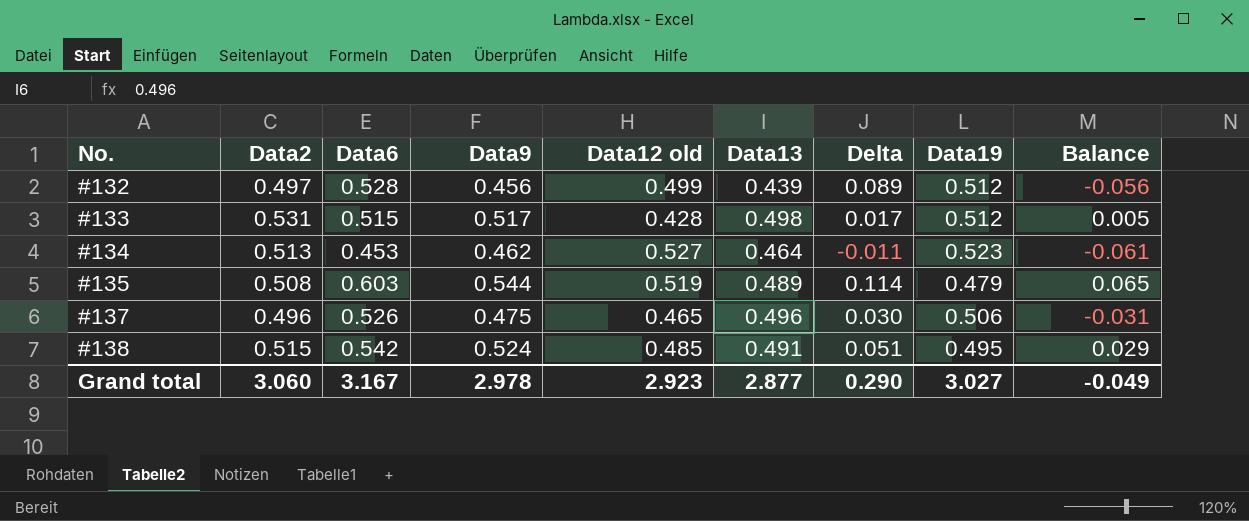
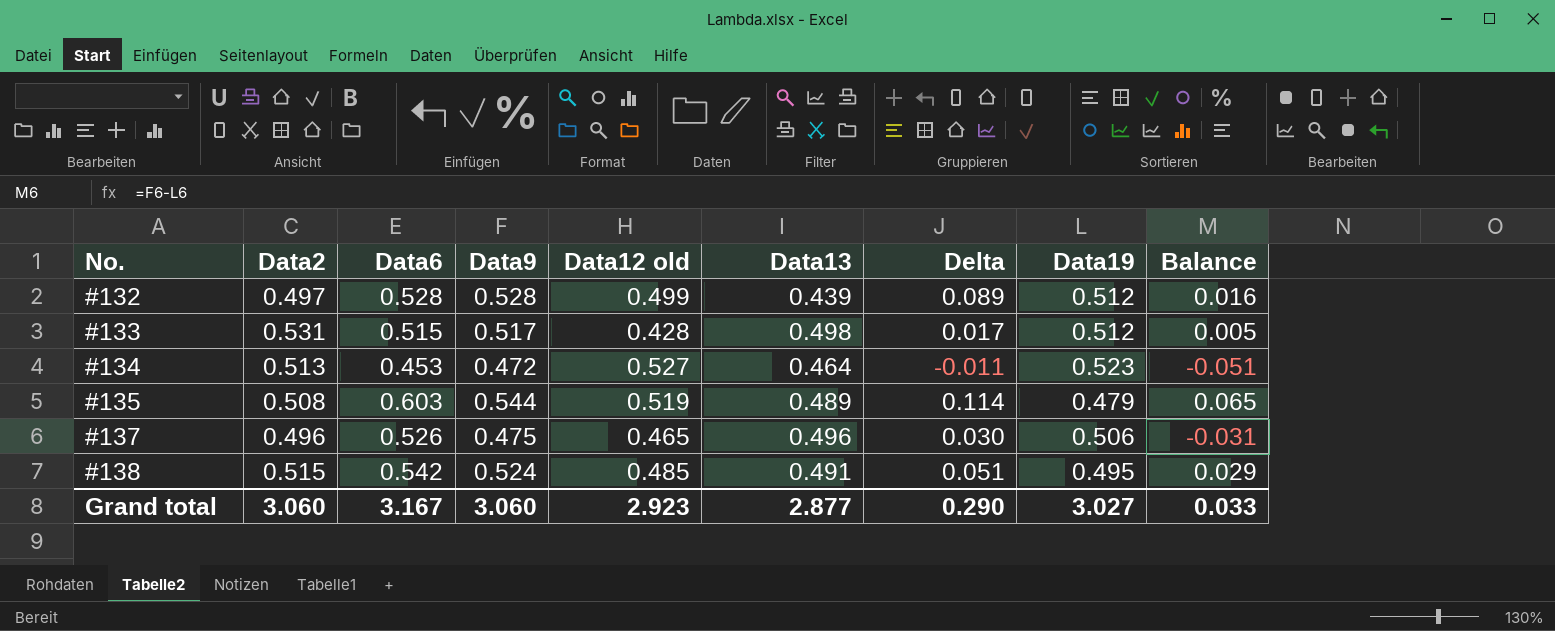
#132 | Data9: 0.456 -> 0.528
#132 | Balance: -0.056 -> 0.016
#134 | Data9: 0.462 -> 0.472
#134 | Balance: -0.061 -> -0.051
Grand total | Data9: 2.978 -> 3.060
Grand total | Balance: -0.049 -> 0.033

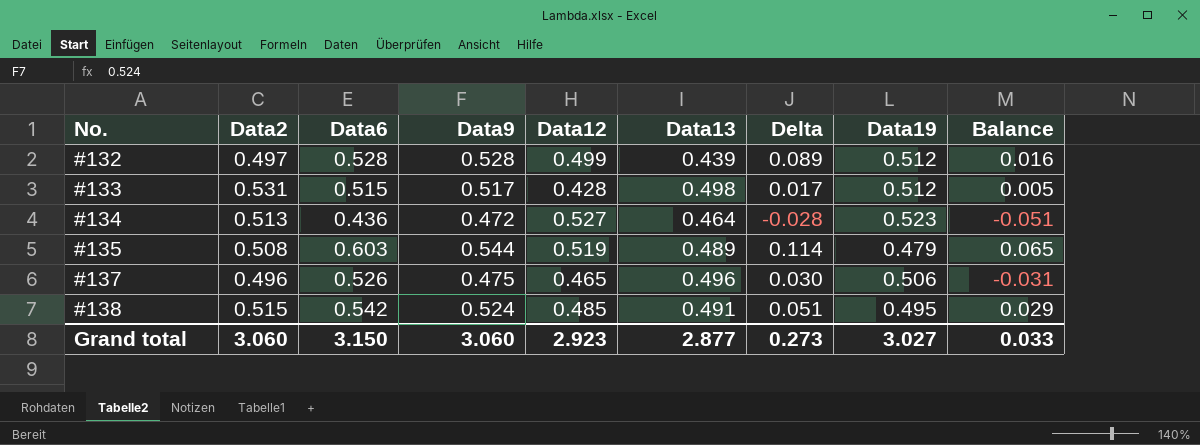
column name: Data12 old -> Data12
#134 | Data6: 0.453 -> 0.436
#134 | Delta: -0.011 -> -0.028
Grand total | Data6: 3.167 -> 3.150
Grand total | Delta: 0.290 -> 0.273

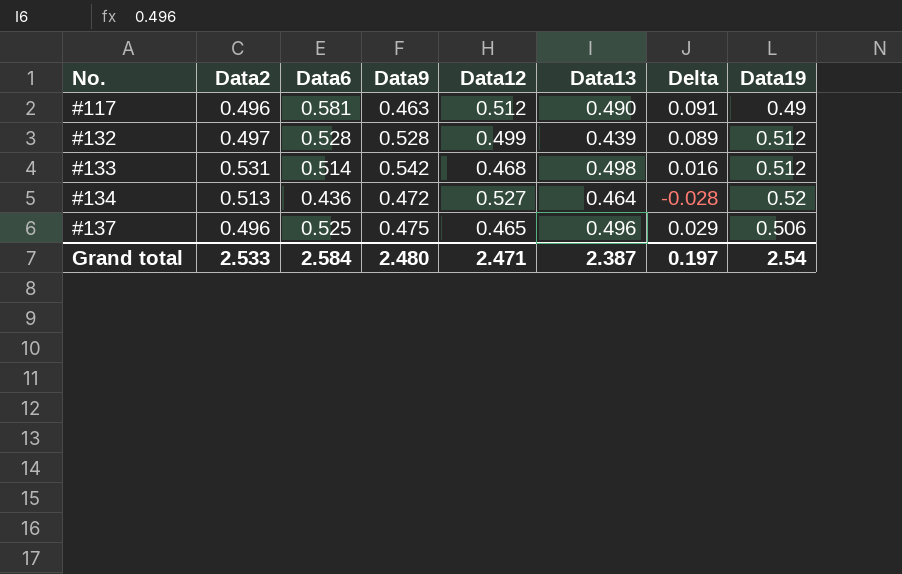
column Balance | formula: [Data9] - [Data19] -> none
row #135: 0.508 | 0.603 | 0.544 | 0.519 | 0.489 | 0.114 | 0.479 | 0.065 -> none
row #138: 0.515 | 0.542 | 0.524 | 0.485 | 0.491 | 0.051 | 0.495 | 0.029 -> none
row #117: none -> 0.496 | 0.581 | 0.463 | 0.512 | 0.490 | 0.091 | 0.49
#133 | Data6: 0.515 -> 0.514
#133 | Data9: 0.517 -> 0.542
#133 | Data12: 0.428 -> 0.468
#133 | Delta: 0.017 -> 0.016
#134 | Data19: 0.523 -> 0.52
#137 | Data6: 0.526 -> 0.525
#137 | Delta: 0.030 -> 0.029
Grand total | Data2: 3.060 -> 2.533
Grand total | Data6: 3.150 -> 2.584
Grand total | Data9: 3.060 -> 2.480
Grand total | Data12: 2.923 -> 2.471
Grand total | Data13: 2.877 -> 2.387
Grand total | Delta: 0.273 -> 0.197
Grand total | Data19: 3.027 -> 2.54

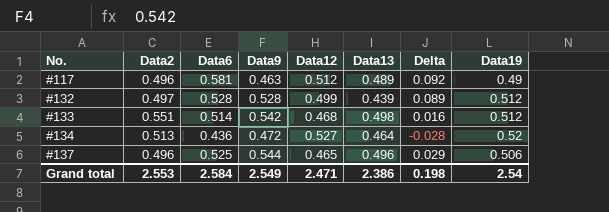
#117 | Data13: 0.490 -> 0.489
#117 | Delta: 0.091 -> 0.092
#133 | Data2: 0.531 -> 0.551
#137 | Data9: 0.475 -> 0.544
Grand total | Data2: 2.533 -> 2.553
Grand total | Data9: 2.480 -> 2.549
Grand total | Data13: 2.387 -> 2.386
Grand total | Delta: 0.197 -> 0.198

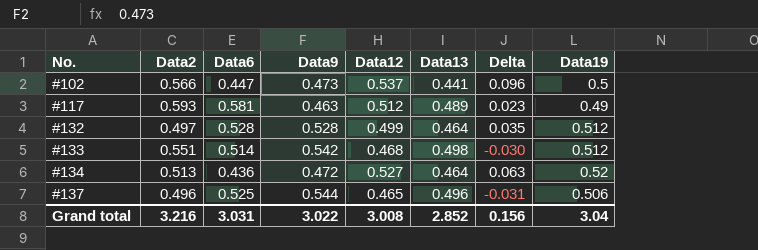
column Delta | formula: [Data6] - [Data13] -> [Data12] - [Data13]
row #102: none -> 0.566 | 0.447 | 0.473 | 0.537 | 0.441 | 0.096 | 0.5
#117 | Data2: 0.496 -> 0.593
#132 | Data13: 0.439 -> 0.464
Grand total | Data2: 2.553 -> 3.216
Grand total | Data6: 2.584 -> 3.031
Grand total | Data9: 2.549 -> 3.022
Grand total | Data12: 2.471 -> 3.008
Grand total | Data13: 2.386 -> 2.852
Grand total | Delta: 0.198 -> 0.156
Grand total | Data19: 2.54 -> 3.04

